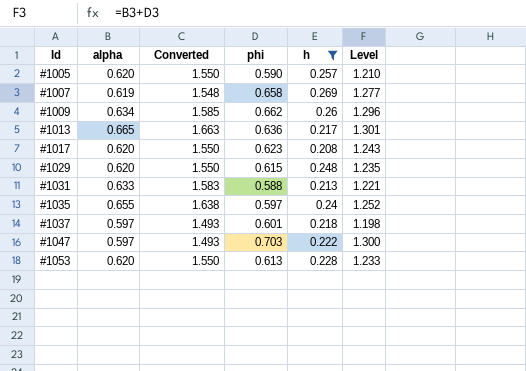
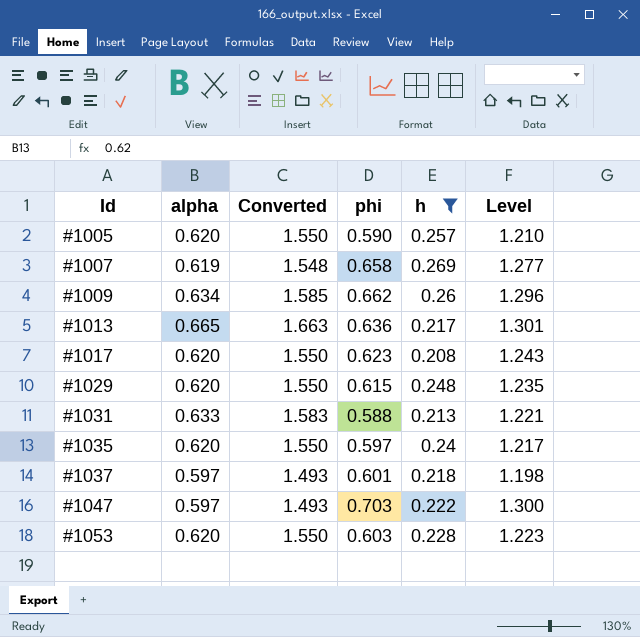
#1035 | alpha: 0.655 -> 0.620
#1035 | Converted: 1.638 -> 1.550
#1035 | Level: 1.252 -> 1.217
#1053 | phi: 0.613 -> 0.603
#1053 | Level: 1.233 -> 1.223

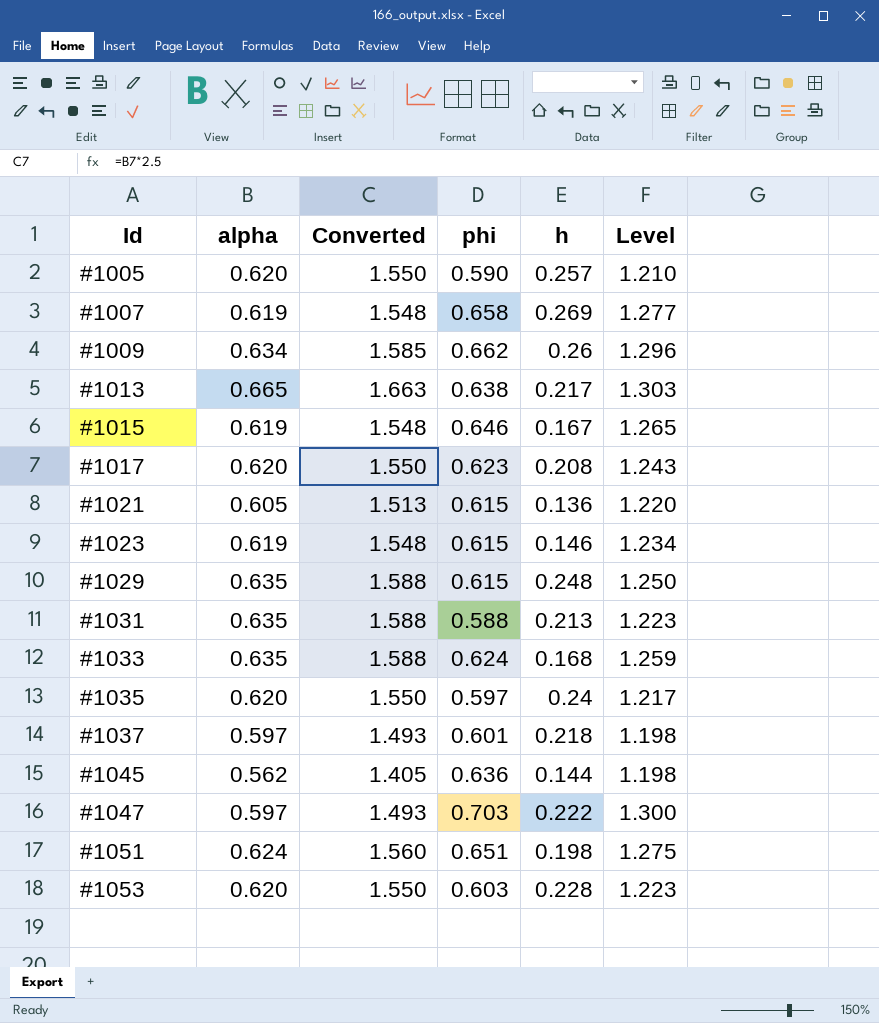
filter: h >= 0.208 -> none
#1013 | phi: 0.636 -> 0.638
#1013 | Level: 1.301 -> 1.303
#1029 | alpha: 0.620 -> 0.635
#1029 | Converted: 1.550 -> 1.588
#1029 | Level: 1.235 -> 1.250
#1031 | alpha: 0.633 -> 0.635
#1031 | Converted: 1.583 -> 1.588
#1031 | Level: 1.221 -> 1.223

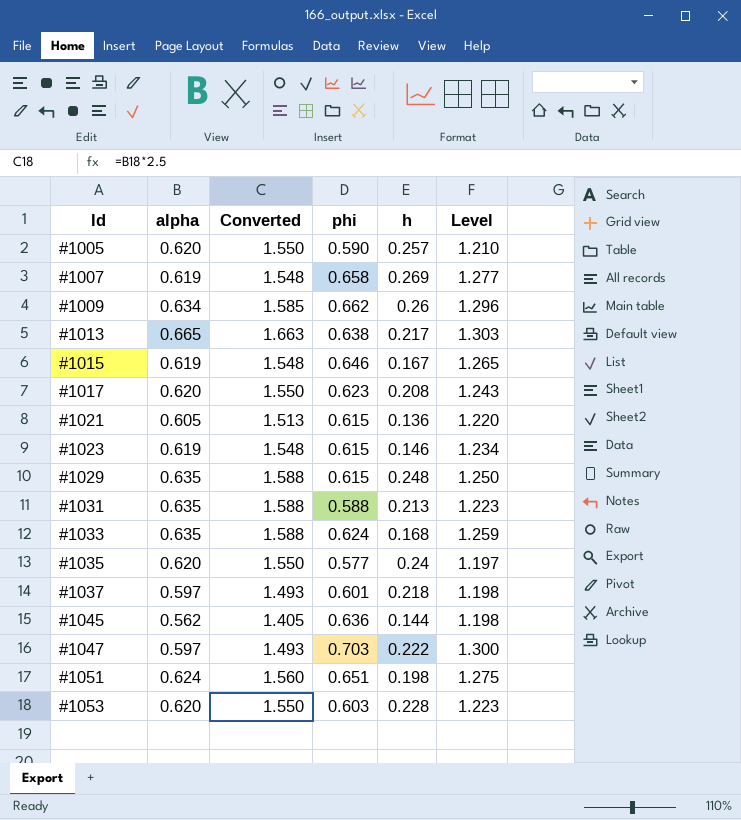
#1035 | phi: 0.597 -> 0.577
#1035 | Level: 1.217 -> 1.197

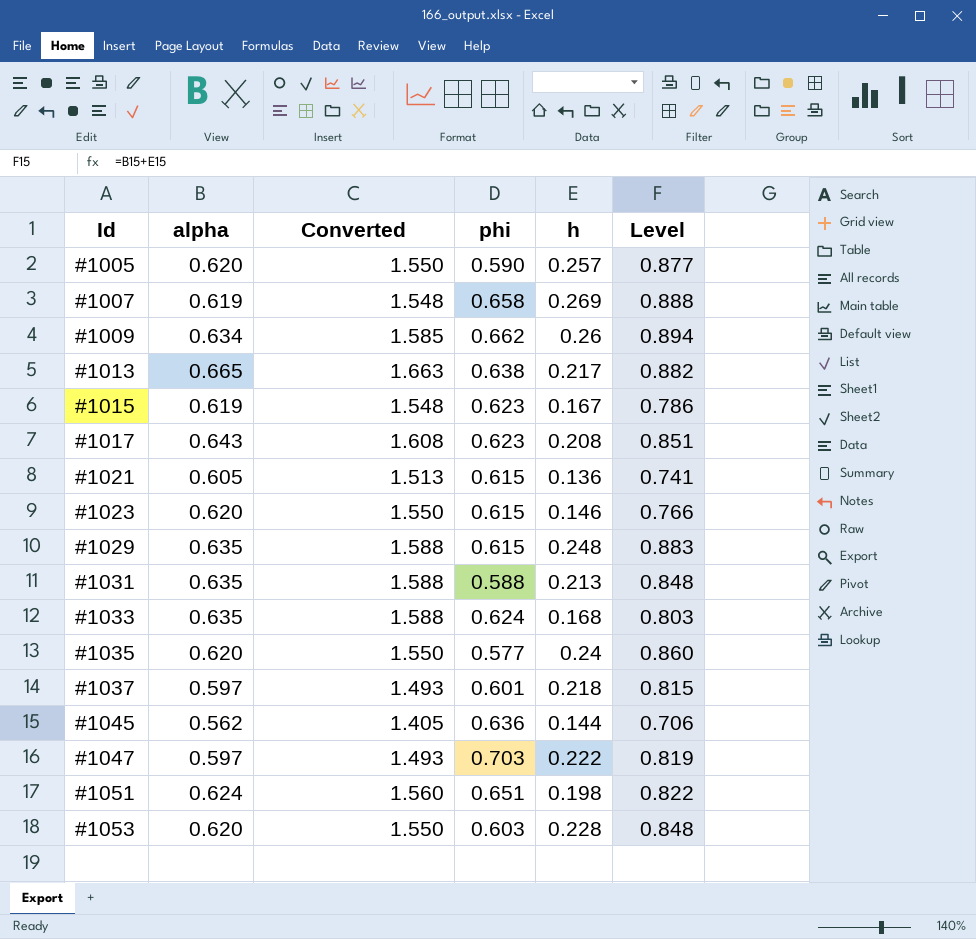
column Level | formula: [alpha] + [phi] -> [alpha] + [h]
#1015 | phi: 0.646 -> 0.623
#1017 | alpha: 0.620 -> 0.643
#1017 | Converted: 1.550 -> 1.608
#1023 | alpha: 0.619 -> 0.620
#1023 | Converted: 1.548 -> 1.550

